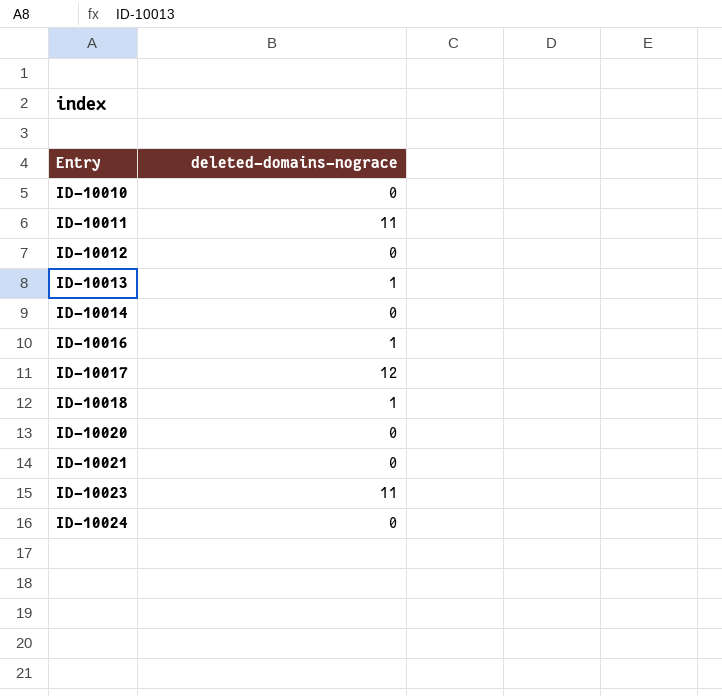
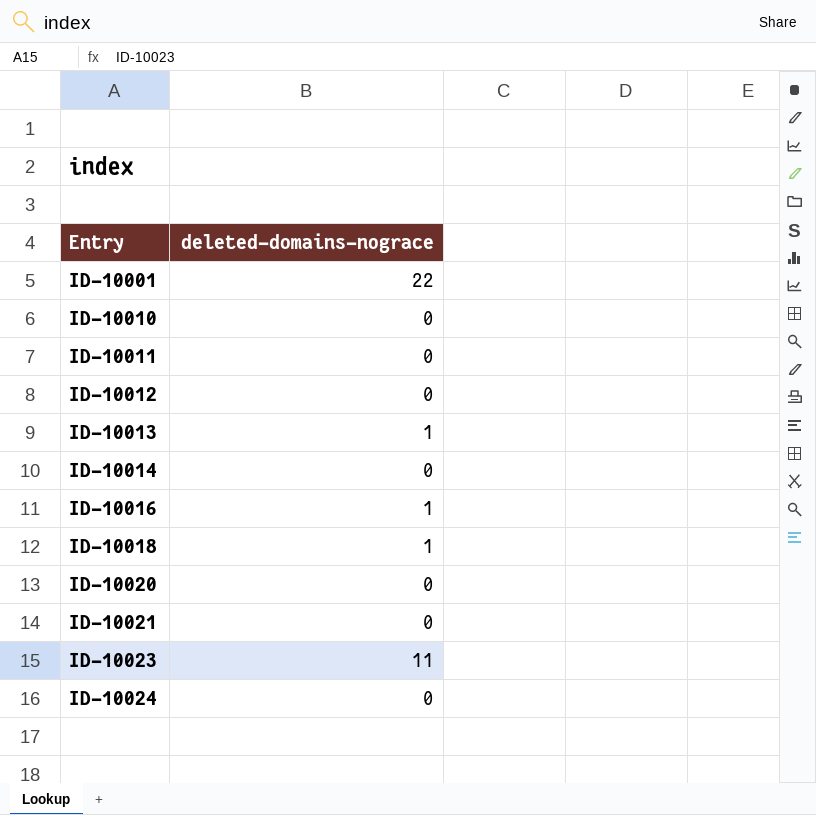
row ID-10017: 12 -> none
row ID-10001: none -> 22
ID-10011 | deleted-domains-nograce: 11 -> 0

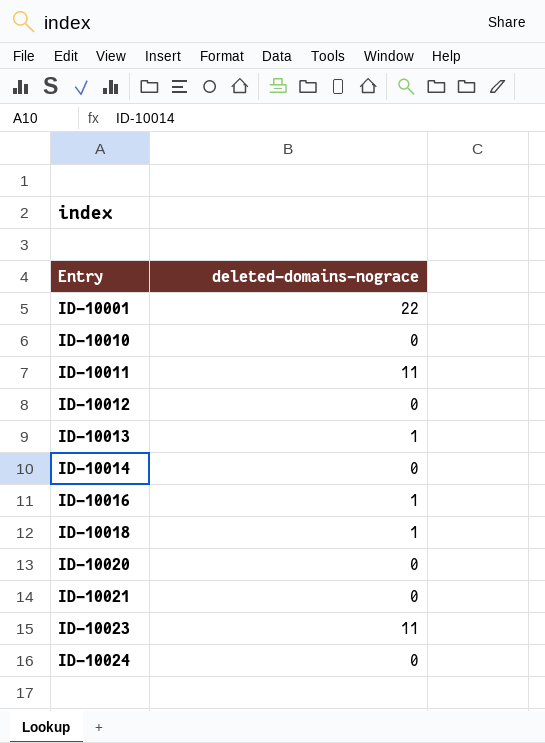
ID-10011 | deleted-domains-nograce: 0 -> 11

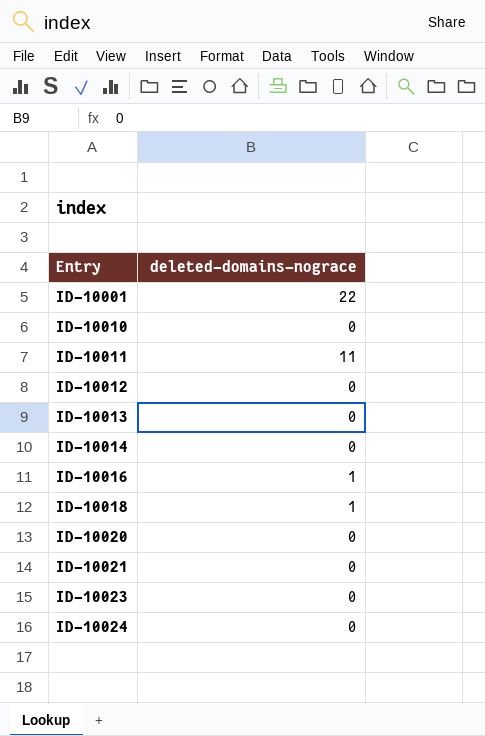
ID-10013 | deleted-domains-nograce: 1 -> 0
ID-10023 | deleted-domains-nograce: 11 -> 0

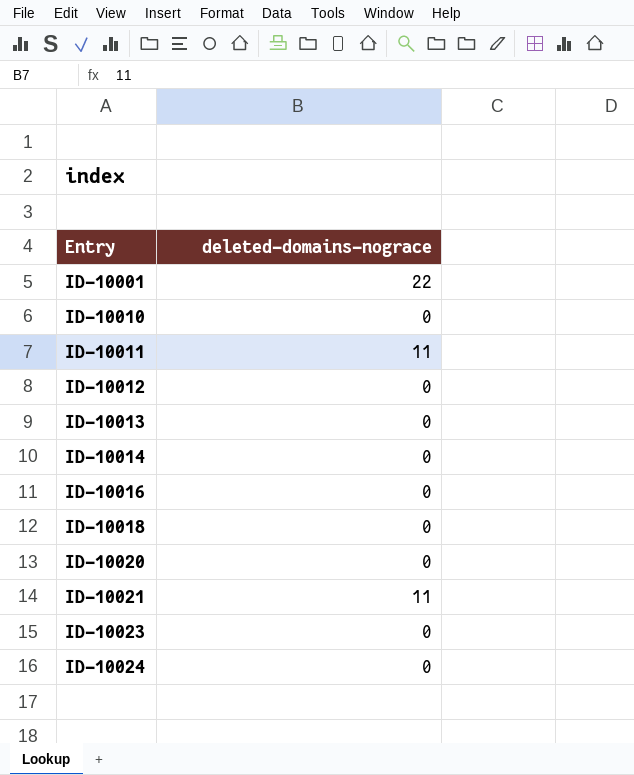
ID-10016 | deleted-domains-nograce: 1 -> 0
ID-10018 | deleted-domains-nograce: 1 -> 0
ID-10021 | deleted-domains-nograce: 0 -> 11

